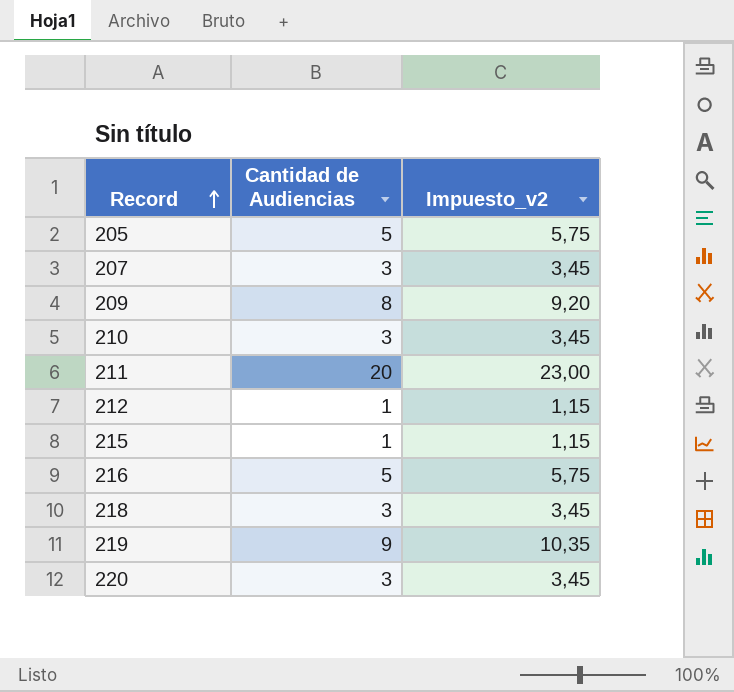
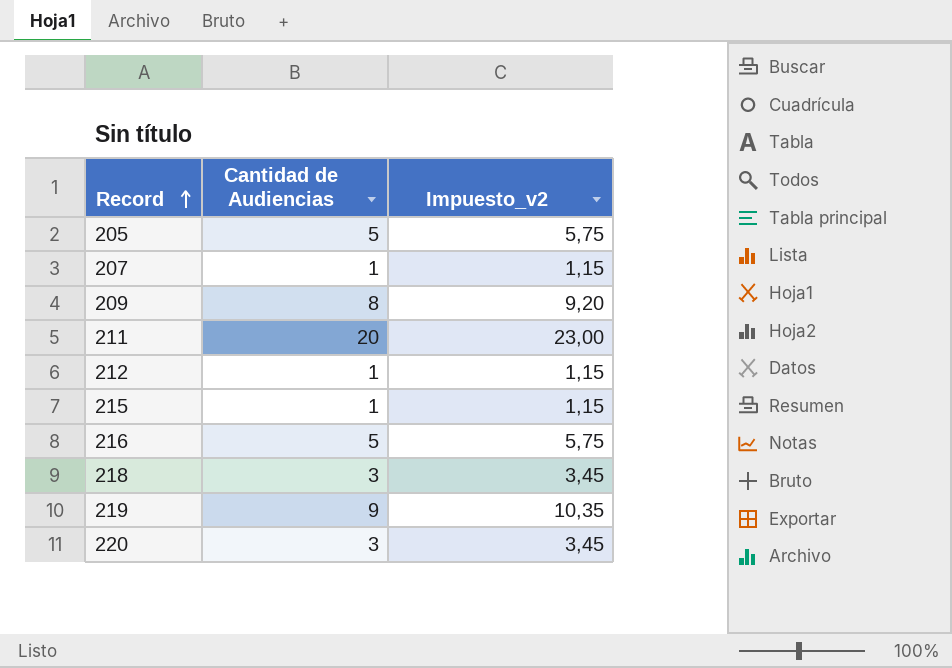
row 210: 3 | 3,45 -> none
207 | Cantidad de Audiencias: 3 -> 1
207 | Impuesto_v2: 3,45 -> 1,15

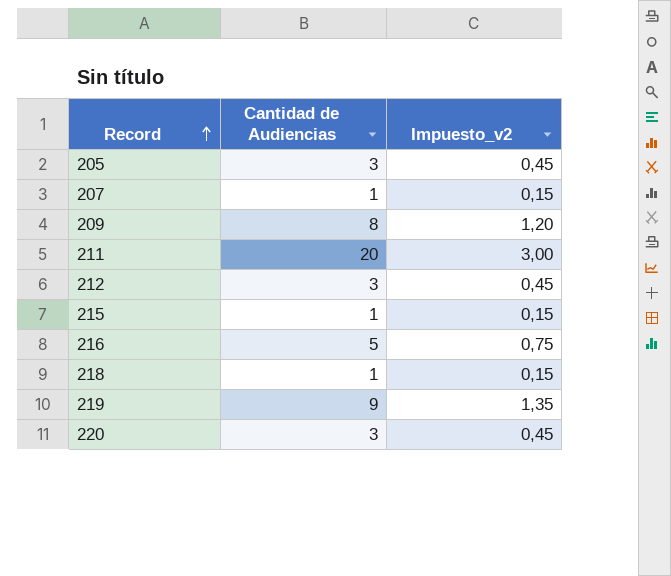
column Impuesto_v2 | formula: [Cantidad de Audiencias] * 1,15 -> [Cantidad de Audiencias] * 0,15
205 | Cantidad de Audiencias: 5 -> 3
212 | Cantidad de Audiencias: 1 -> 3
218 | Cantidad de Audiencias: 3 -> 1

